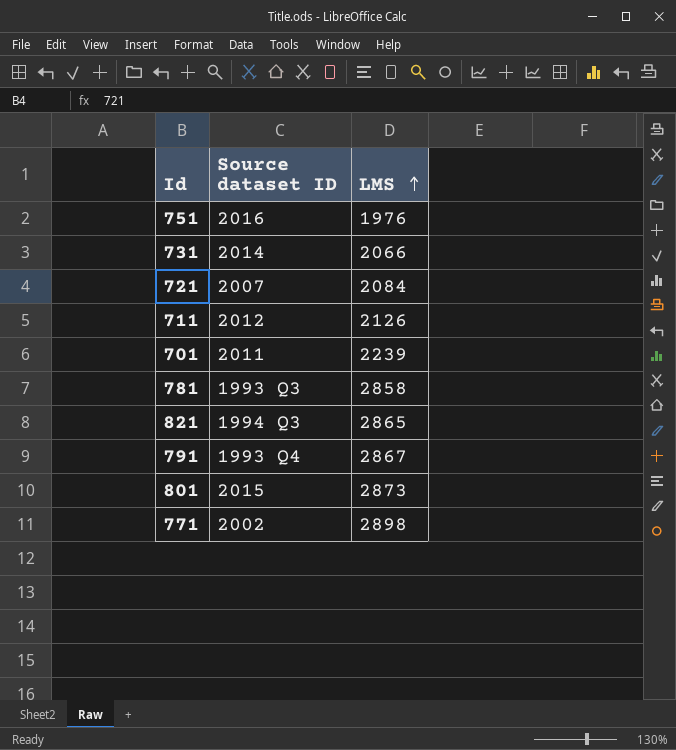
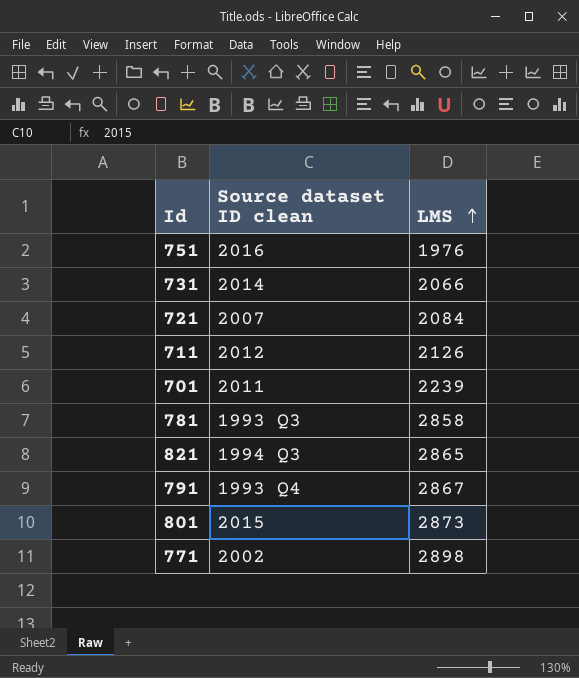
column name: Source dataset ID -> Source dataset ID clean

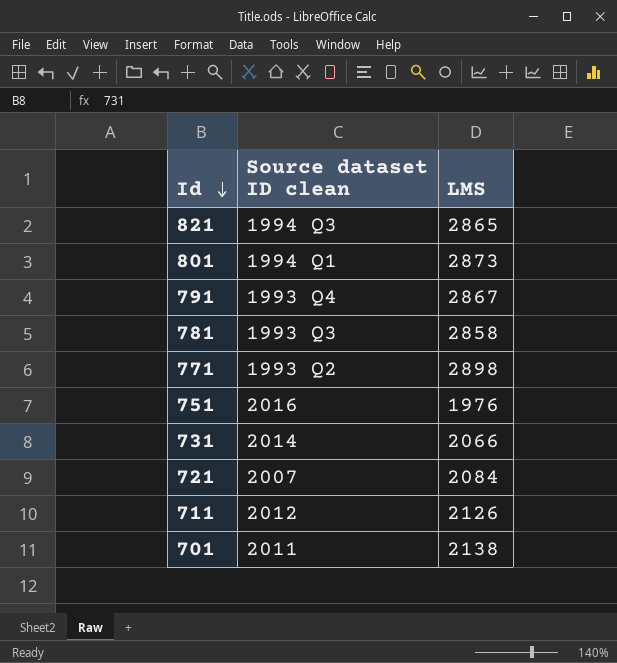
row order: LMS ascending -> Id descending
801 | Source dataset ID clean: 2015 -> 1994 Q1
771 | Source dataset ID clean: 2002 -> 1993 Q2
701 | LMS: 2239 -> 2138

